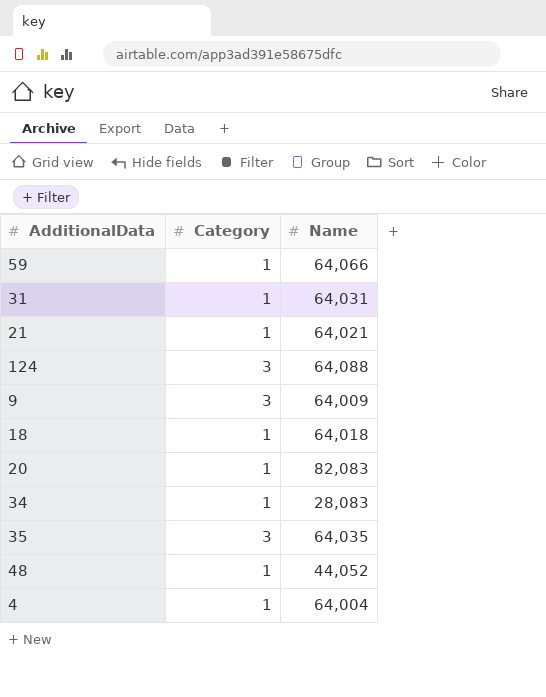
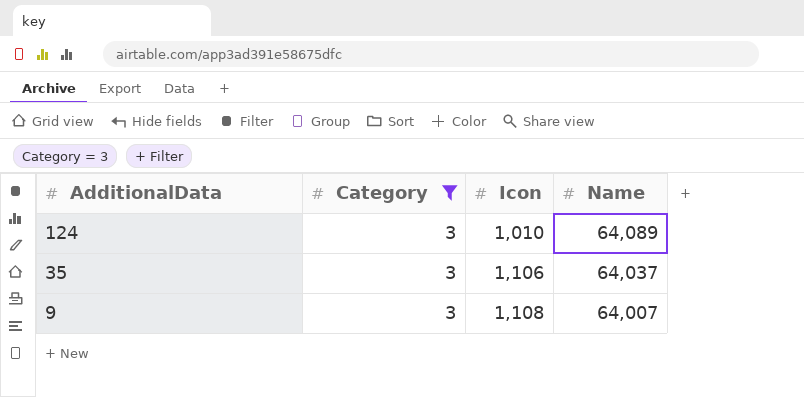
filter: none -> Category = 3
row order: none -> AdditionalData descending
column Icon | position: none -> 3
124 | Name: 64,088 -> 64,089
35 | Name: 64,035 -> 64,037
9 | Name: 64,009 -> 64,007

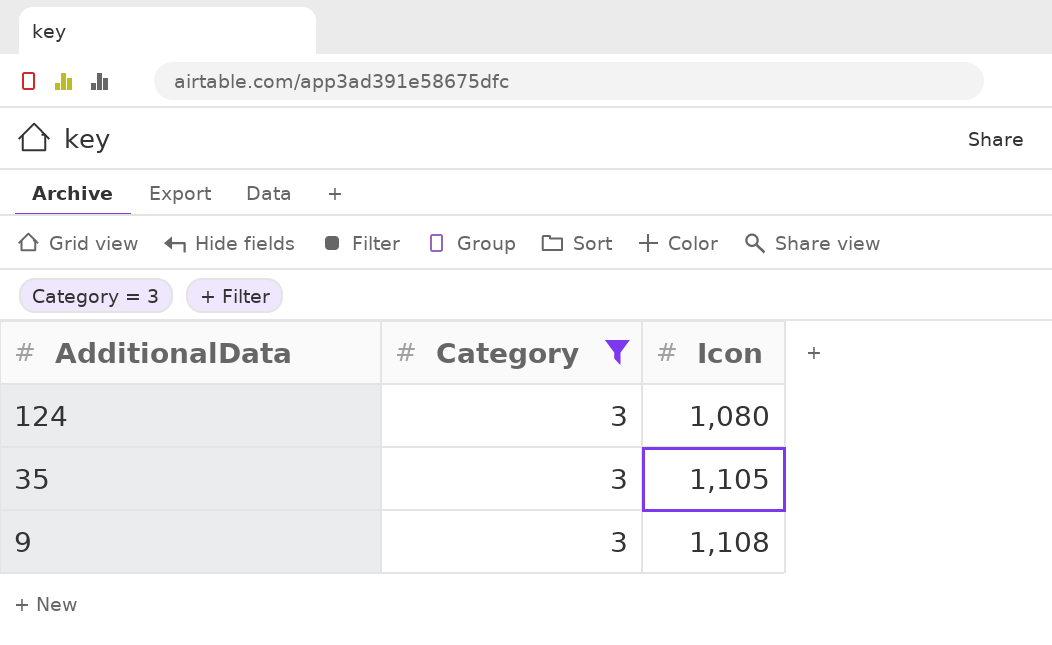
column Name | position: 4 -> none
124 | Icon: 1,010 -> 1,080
35 | Icon: 1,106 -> 1,105

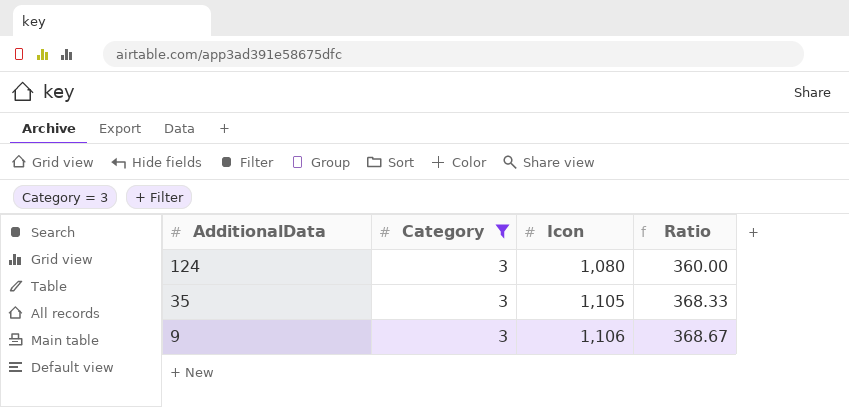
column Ratio | formula: none -> [Icon] / [Category]
9 | Icon: 1,108 -> 1,106

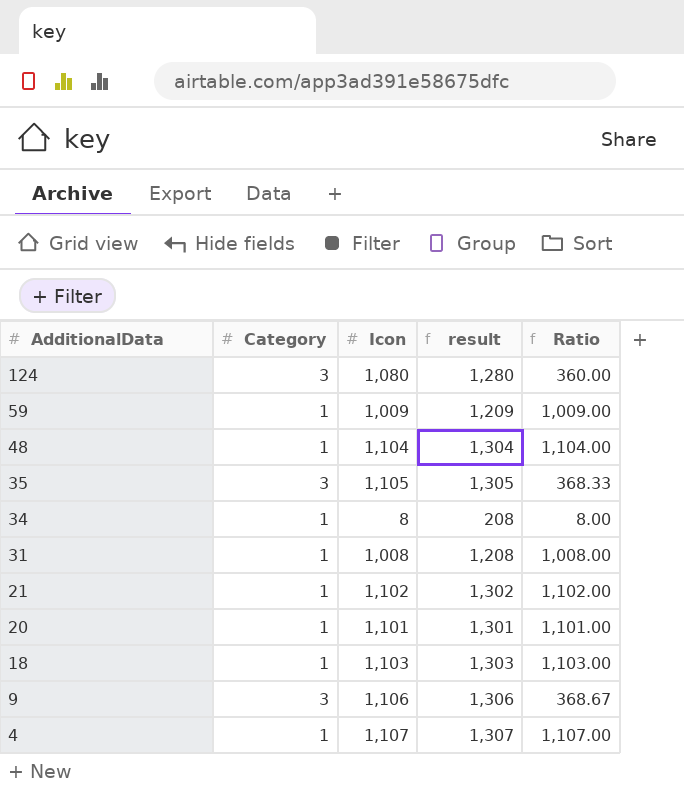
filter: Category = 3 -> none
column result | formula: none -> [Icon] + 200

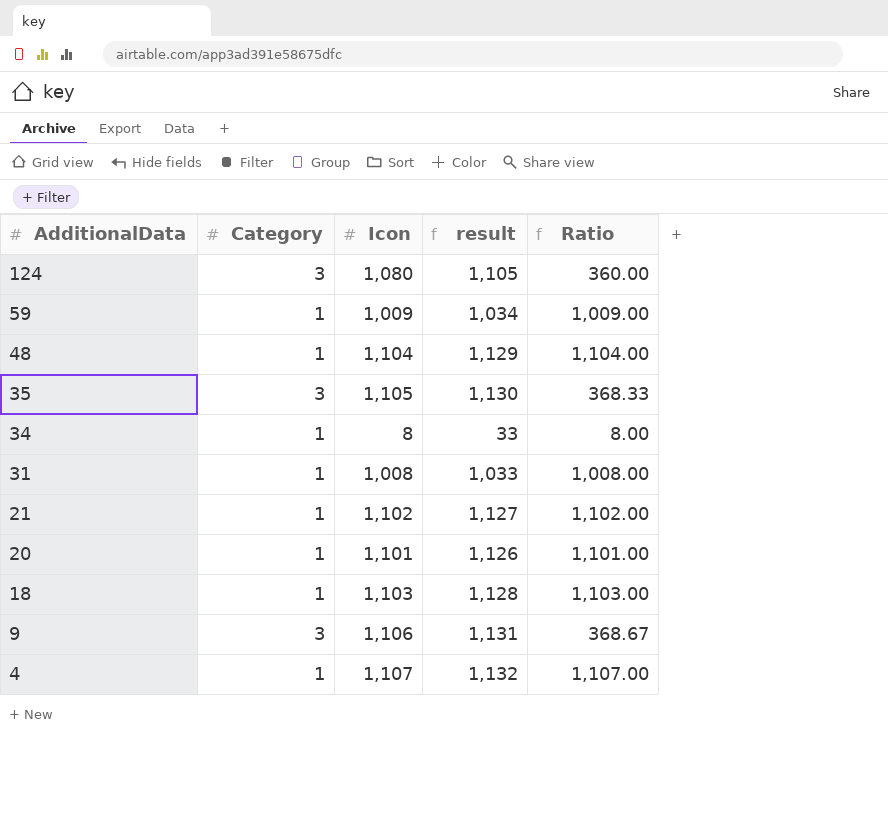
column result | formula: [Icon] + 200 -> [Icon] + 25

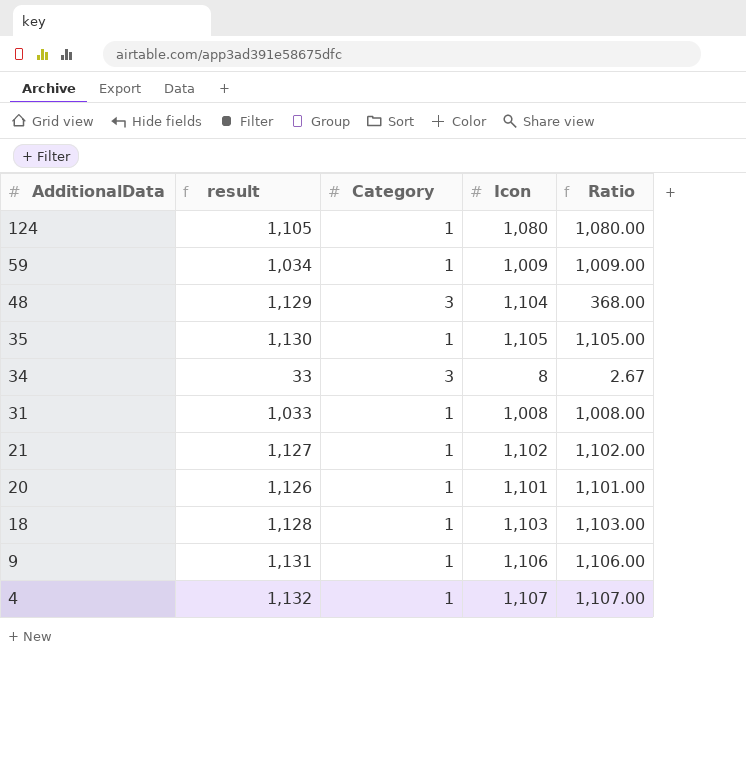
column result | position: 4 -> 2
124 | Category: 3 -> 1
124 | Ratio: 360.00 -> 1,080.00
48 | Category: 1 -> 3
48 | Ratio: 1,104.00 -> 368.00
35 | Category: 3 -> 1
35 | Ratio: 368.33 -> 1,105.00
34 | Category: 1 -> 3
34 | Ratio: 8.00 -> 2.67
9 | Category: 3 -> 1
9 | Ratio: 368.67 -> 1,106.00

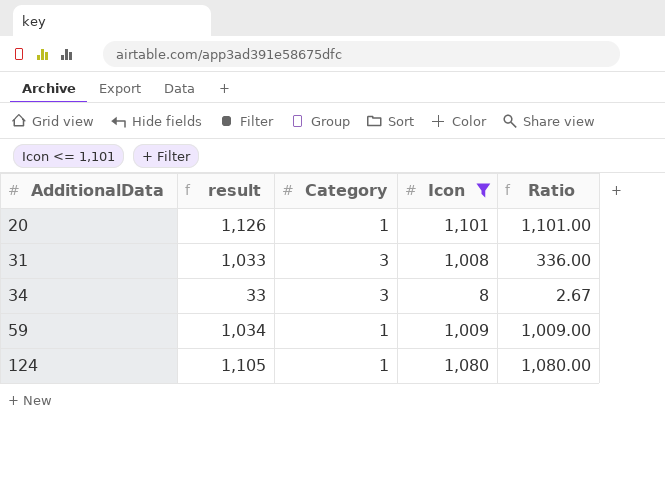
filter: none -> Icon <= 1,101
row order: AdditionalData descending -> AdditionalData ascending
31 | Category: 1 -> 3
31 | Ratio: 1,008.00 -> 336.00

